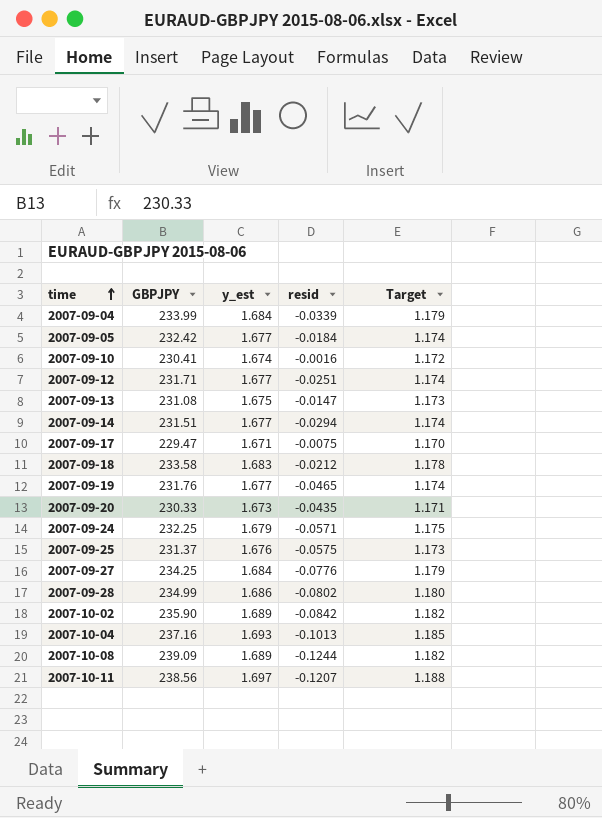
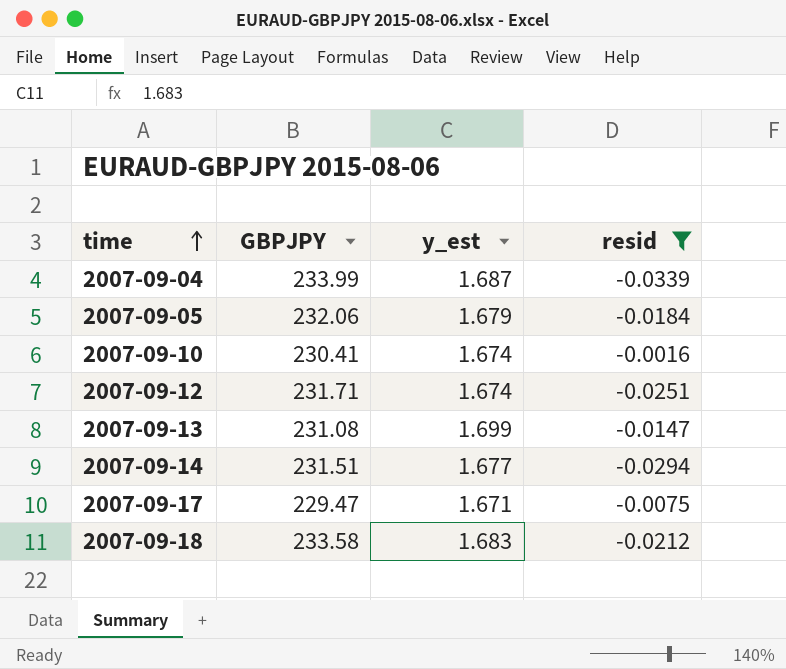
filter: none -> resid >= -0.0339
column Target | formula: [y_est] * 0.7 -> none
2007-09-04 | y_est: 1.684 -> 1.687
2007-09-05 | GBPJPY: 232.42 -> 232.06
2007-09-05 | y_est: 1.677 -> 1.679
2007-09-12 | y_est: 1.677 -> 1.674
2007-09-13 | y_est: 1.675 -> 1.699

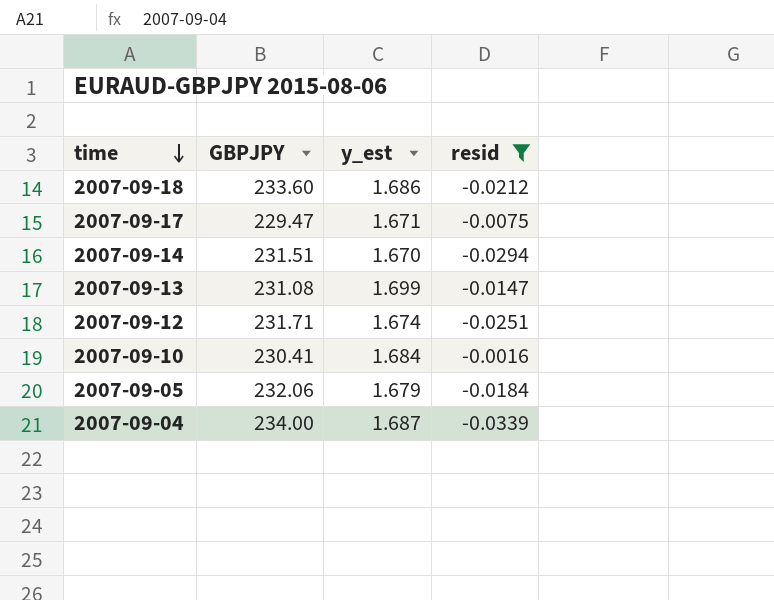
row order: time ascending -> time descending
2007-09-18 | GBPJPY: 233.58 -> 233.60
2007-09-18 | y_est: 1.683 -> 1.686
2007-09-14 | y_est: 1.677 -> 1.670
2007-09-10 | y_est: 1.674 -> 1.684
2007-09-04 | GBPJPY: 233.99 -> 234.00

